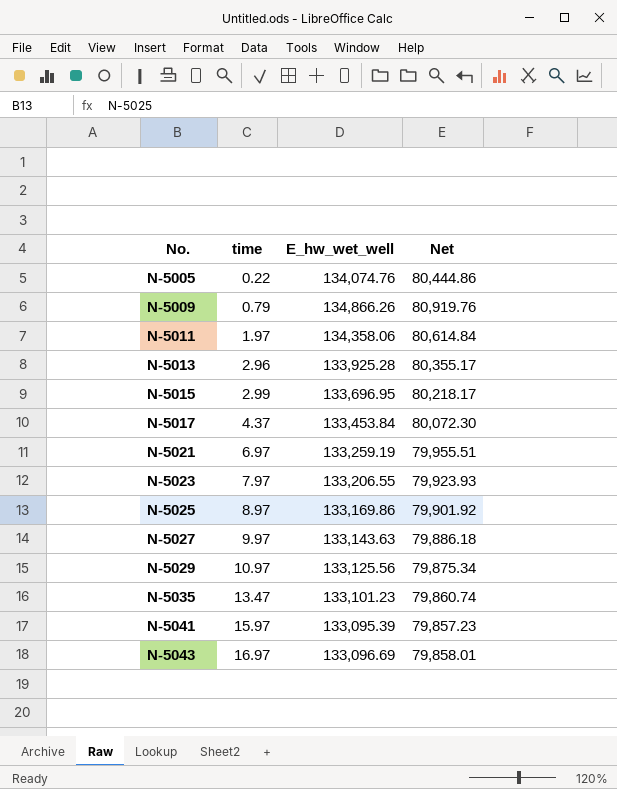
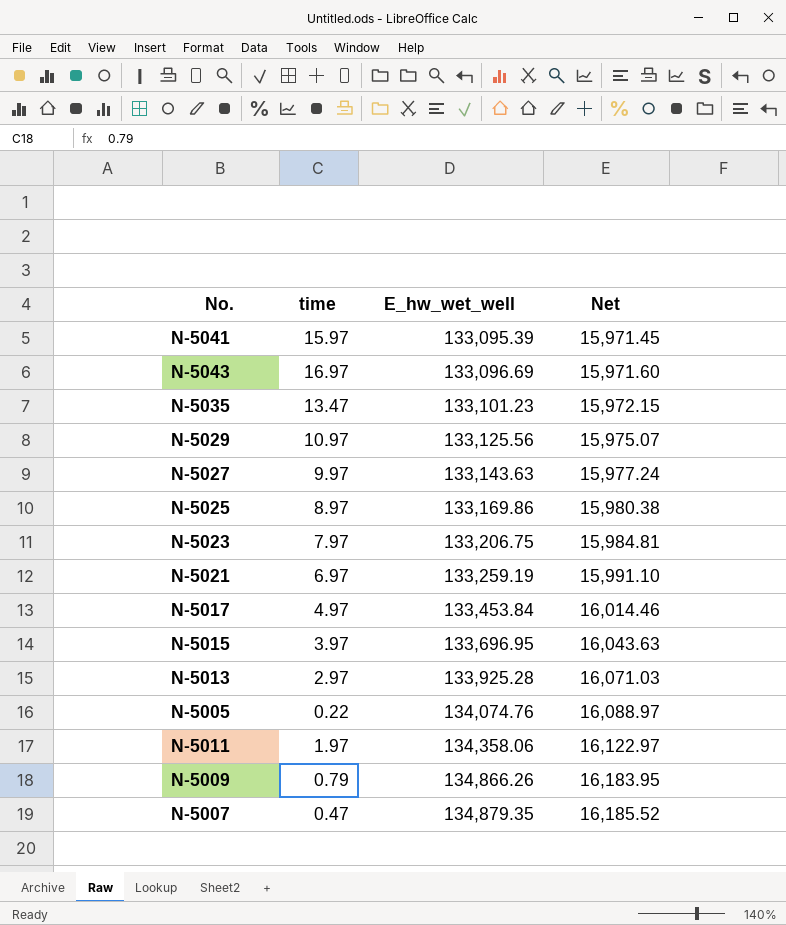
row order: No. ascending -> E_hw_wet_well ascending
column Net | formula: [E_hw_wet_well] * 0.6 -> [E_hw_wet_well] * 0.12
N-5023 | E_hw_wet_well: 133,206.55 -> 133,206.75
N-5017 | time: 4.37 -> 4.97
N-5015 | time: 2.99 -> 3.97
N-5013 | time: 2.96 -> 2.97
row N-5007: none -> 0.47 | 134,879.35 | 16,185.52

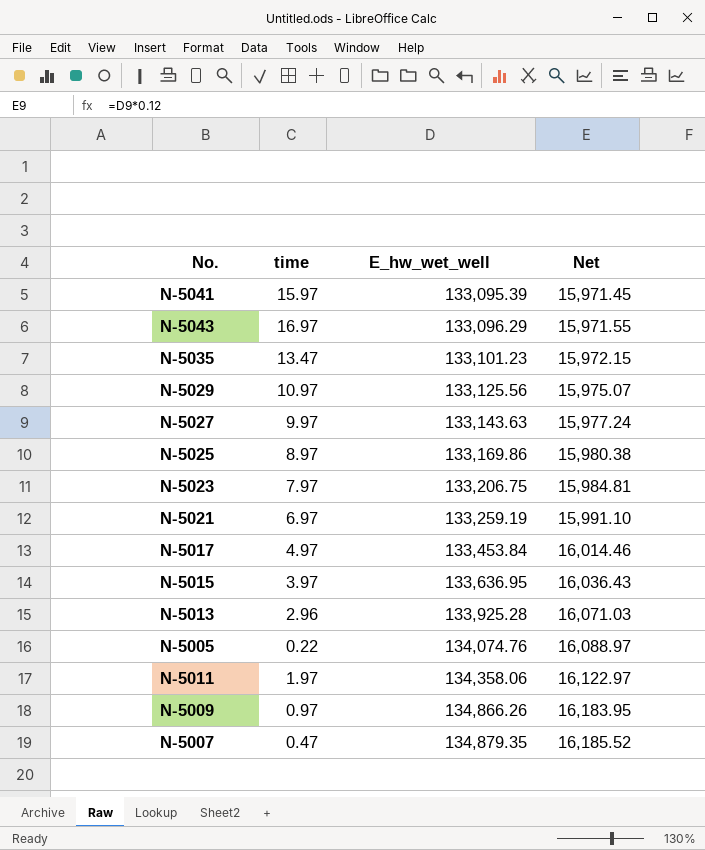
N-5043 | E_hw_wet_well: 133,096.69 -> 133,096.29
N-5043 | Net: 15,971.60 -> 15,971.55
N-5015 | E_hw_wet_well: 133,696.95 -> 133,636.95
N-5015 | Net: 16,043.63 -> 16,036.43
N-5013 | time: 2.97 -> 2.96
N-5009 | time: 0.79 -> 0.97

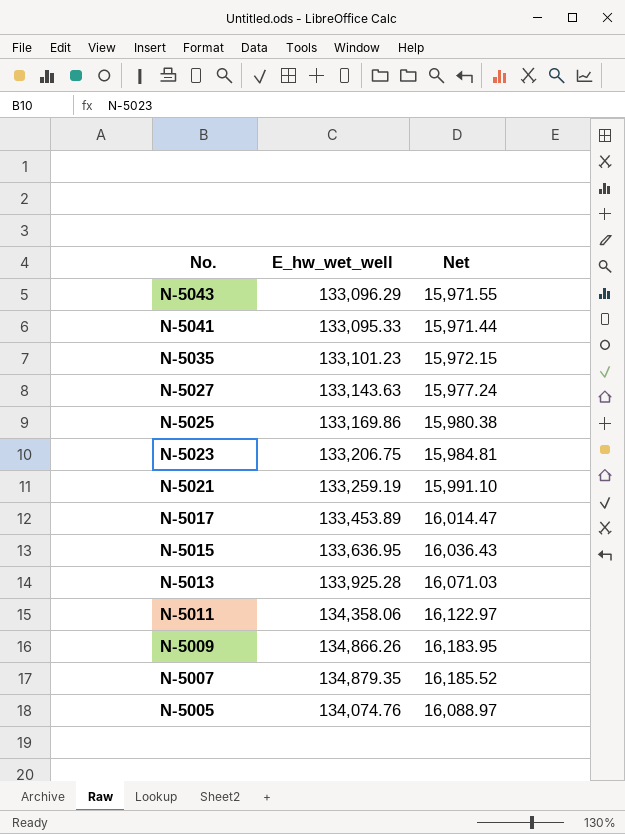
row order: E_hw_wet_well ascending -> No. descending
column time | position: 2 -> none
row N-5029: 10.97 | 133,125.56 | 15,975.07 -> none
N-5041 | E_hw_wet_well: 133,095.39 -> 133,095.33
N-5041 | Net: 15,971.45 -> 15,971.44
N-5017 | E_hw_wet_well: 133,453.84 -> 133,453.89
N-5017 | Net: 16,014.46 -> 16,014.47

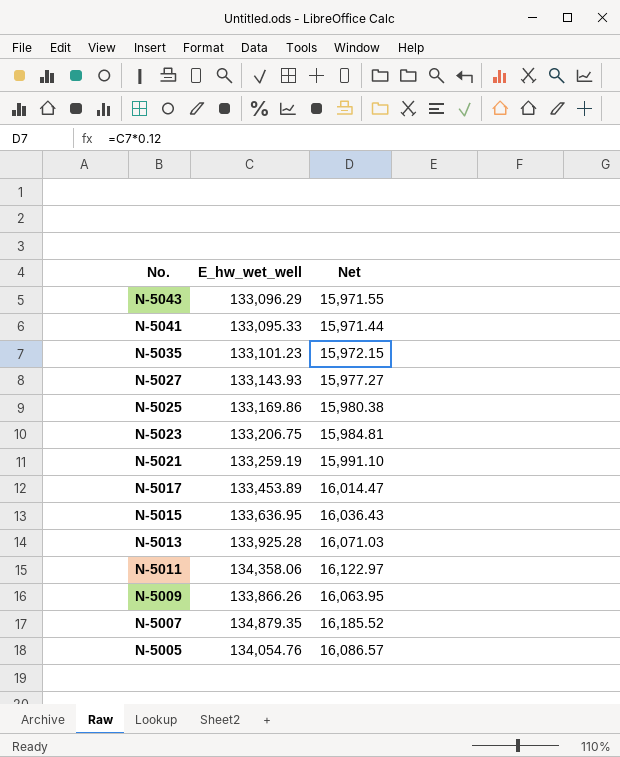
N-5027 | E_hw_wet_well: 133,143.63 -> 133,143.93
N-5027 | Net: 15,977.24 -> 15,977.27
N-5009 | E_hw_wet_well: 134,866.26 -> 133,866.26
N-5009 | Net: 16,183.95 -> 16,063.95
N-5005 | E_hw_wet_well: 134,074.76 -> 134,054.76
N-5005 | Net: 16,088.97 -> 16,086.57

